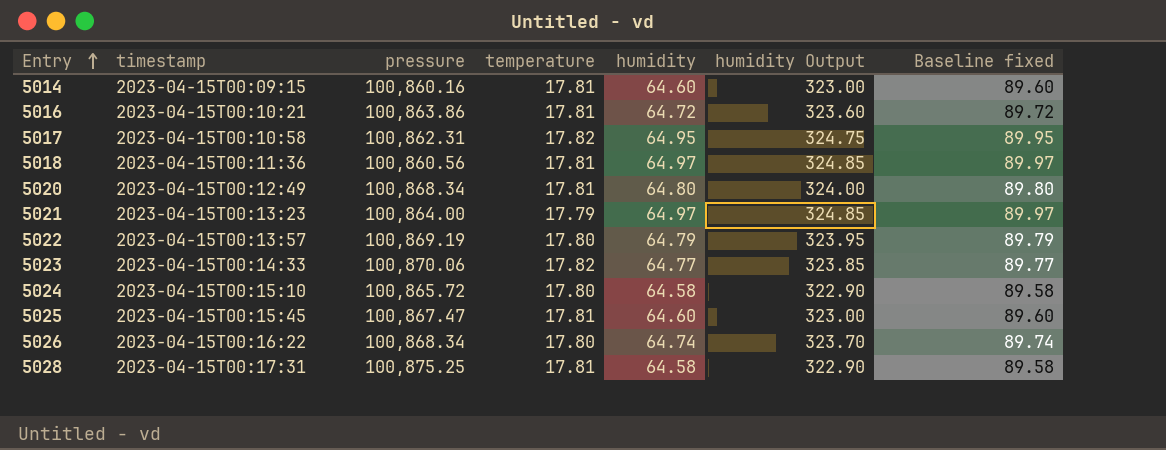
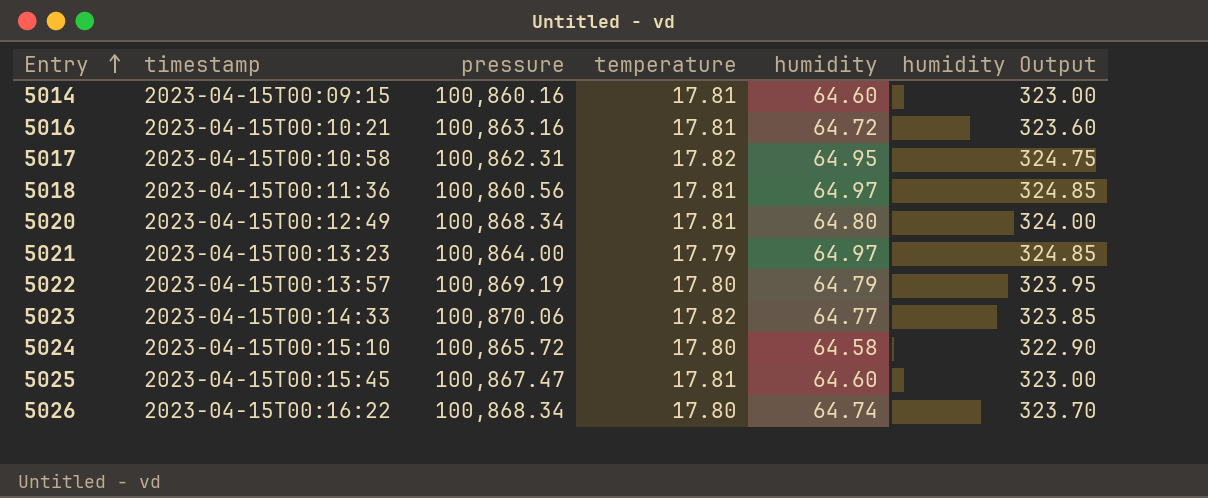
column Baseline fixed | formula: [humidity] + 25 -> none
row 5028: 2023-04-15T00:17:31 | 100,875.25 | 17.81 | 64.58 | 322.90 | 89.58 -> none
5016 | pressure: 100,863.86 -> 100,863.16

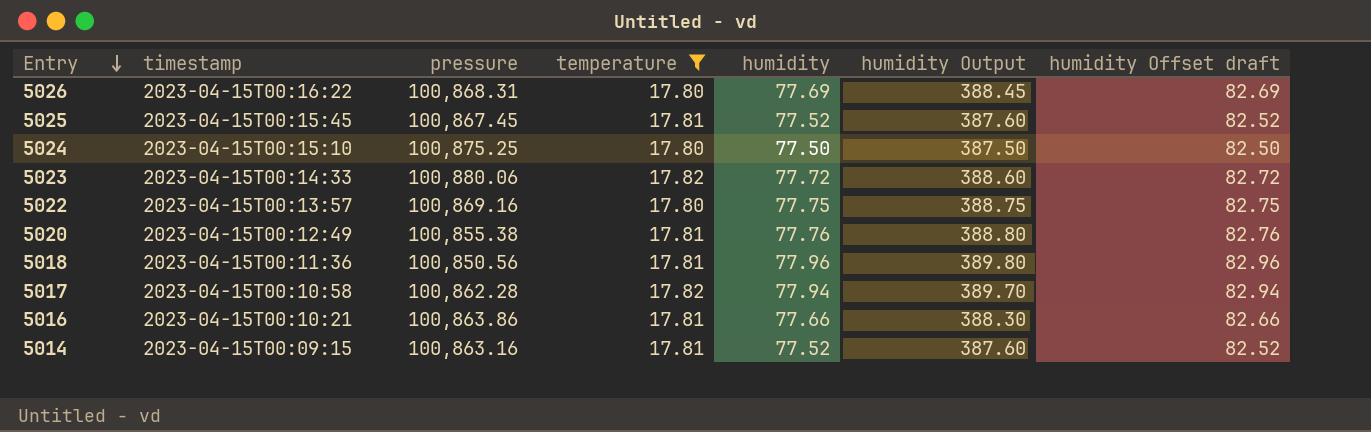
filter: none -> temperature != 17.79
row order: Entry ascending -> Entry descending
column humidity Offset draft | formula: none -> [humidity] + 5
5026 | pressure: 100,868.34 -> 100,868.31
5026 | humidity: 64.74 -> 77.69
5026 | humidity Output: 323.70 -> 388.45
5025 | pressure: 100,867.47 -> 100,867.45
5025 | humidity: 64.60 -> 77.52
5025 | humidity Output: 323.00 -> 387.60
5024 | pressure: 100,865.72 -> 100,875.25
5024 | humidity: 64.58 -> 77.50
5024 | humidity Output: 322.90 -> 387.50
5023 | pressure: 100,870.06 -> 100,880.06
5023 | humidity: 64.77 -> 77.72
5023 | humidity Output: 323.85 -> 388.60
5022 | pressure: 100,869.19 -> 100,869.16
5022 | humidity: 64.79 -> 77.75
5022 | humidity Output: 323.95 -> 388.75
5020 | pressure: 100,868.34 -> 100,855.38
5020 | humidity: 64.80 -> 77.76
5020 | humidity Output: 324.00 -> 388.80
5018 | pressure: 100,860.56 -> 100,850.56
5018 | humidity: 64.97 -> 77.96
5018 | humidity Output: 324.85 -> 389.80
5017 | pressure: 100,862.31 -> 100,862.28
5017 | humidity: 64.95 -> 77.94
5017 | humidity Output: 324.75 -> 389.70
5016 | pressure: 100,863.16 -> 100,863.86
5016 | humidity: 64.72 -> 77.66
5016 | humidity Output: 323.60 -> 388.30
5014 | pressure: 100,860.16 -> 100,863.16
5014 | humidity: 64.60 -> 77.52
5014 | humidity Output: 323.00 -> 387.60

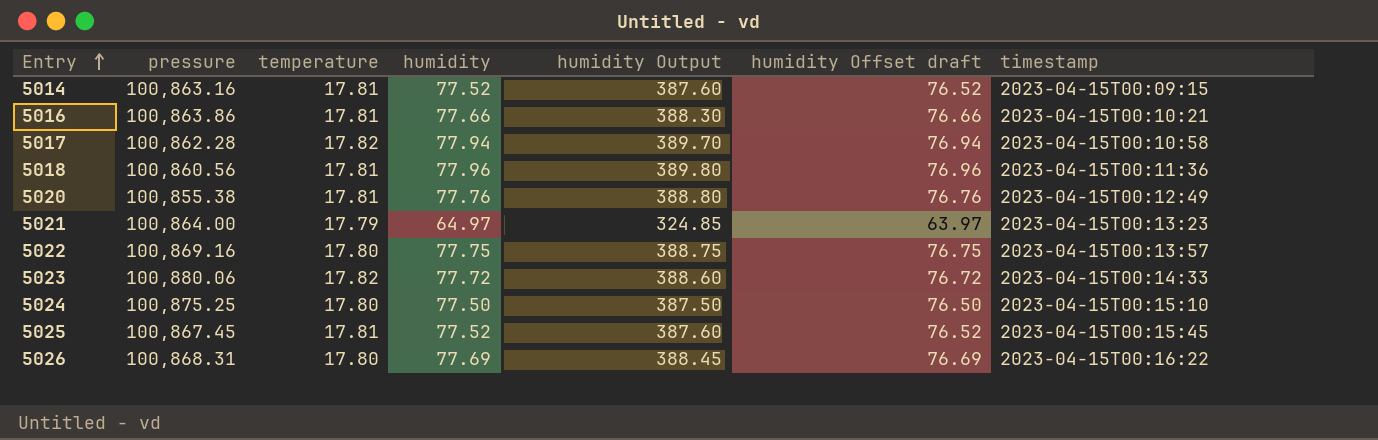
filter: temperature != 17.79 -> none
row order: Entry descending -> Entry ascending
column humidity Offset draft | formula: [humidity] + 5 -> [humidity] - 1
column timestamp | position: 2 -> 7
5018 | pressure: 100,850.56 -> 100,860.56

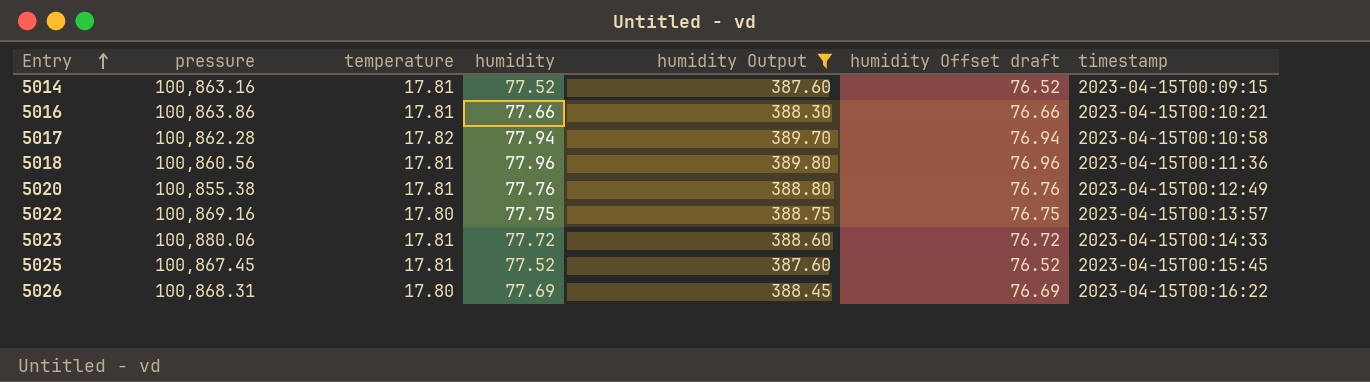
filter: none -> humidity Output >= 387.60
5023 | temperature: 17.82 -> 17.81

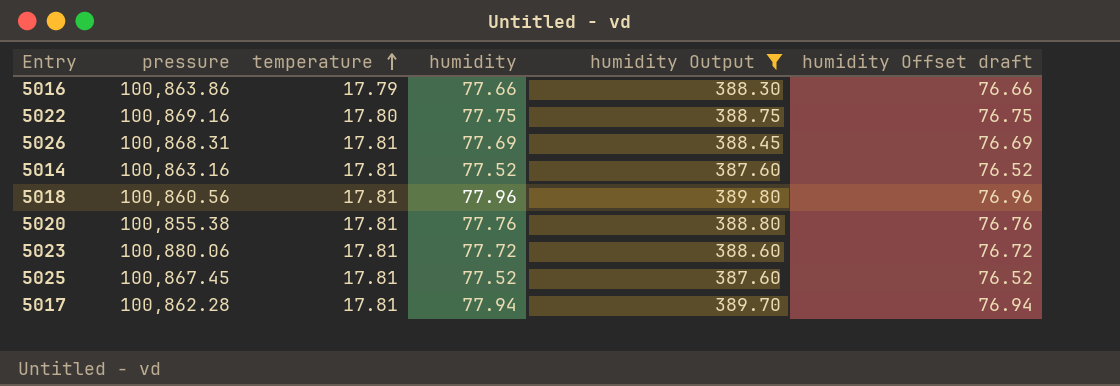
row order: Entry ascending -> temperature ascending
column timestamp | position: 7 -> none
5016 | temperature: 17.81 -> 17.79
5026 | temperature: 17.80 -> 17.81
5017 | temperature: 17.82 -> 17.81

